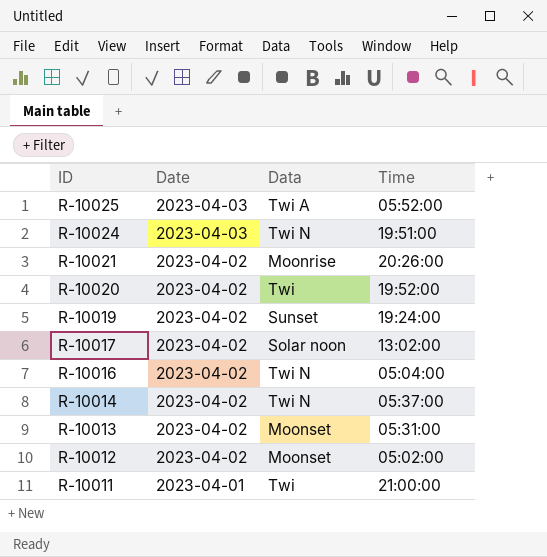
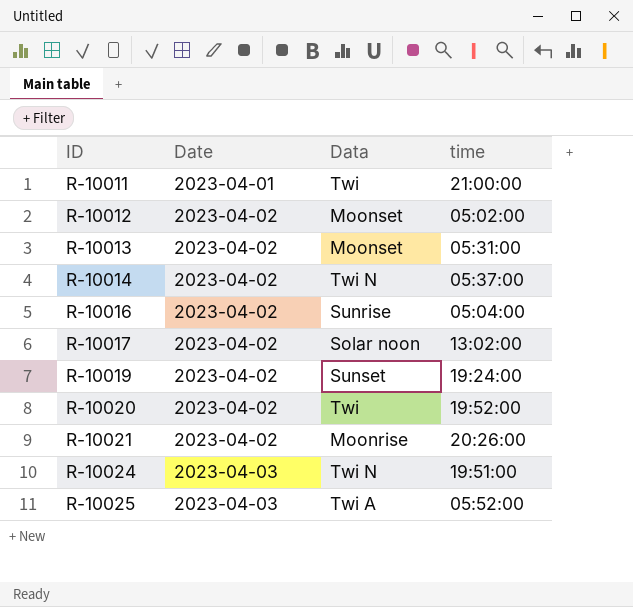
row order: ID descending -> ID ascending
column name: Time -> time
R-10016 | Data: Twi N -> Sunrise

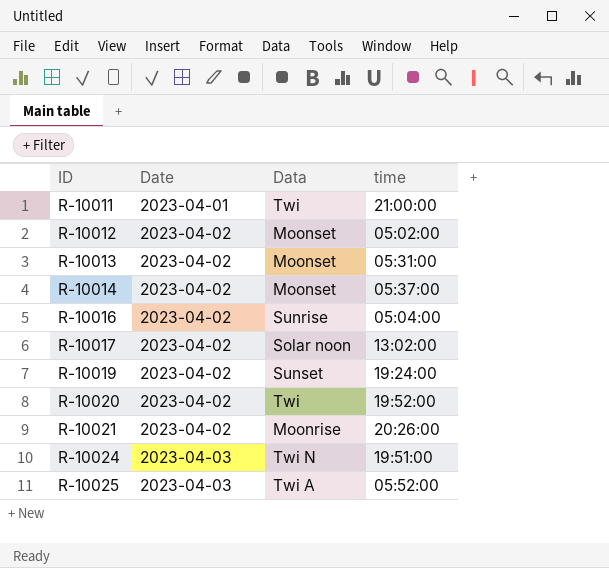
R-10014 | Data: Twi N -> Moonset

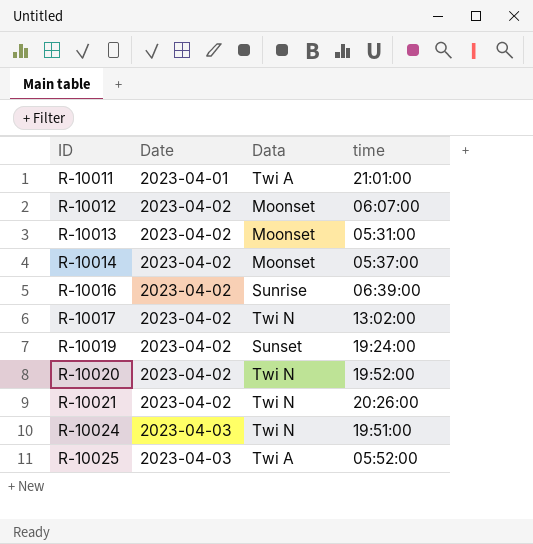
R-10011 | Data: Twi -> Twi A
R-10011 | time: 21:00:00 -> 21:01:00
R-10012 | time: 05:02:00 -> 06:07:00
R-10016 | time: 05:04:00 -> 06:39:00
R-10017 | Data: Solar noon -> Twi N
R-10020 | Data: Twi -> Twi N
R-10021 | Data: Moonrise -> Twi N

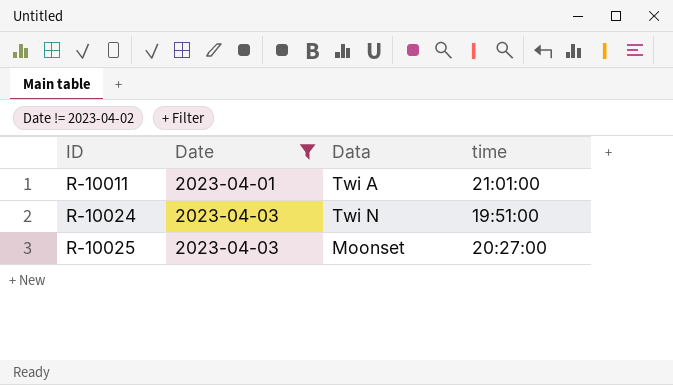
filter: none -> Date != 2023-04-02
R-10025 | Data: Twi A -> Moonset
R-10025 | time: 05:52:00 -> 20:27:00

